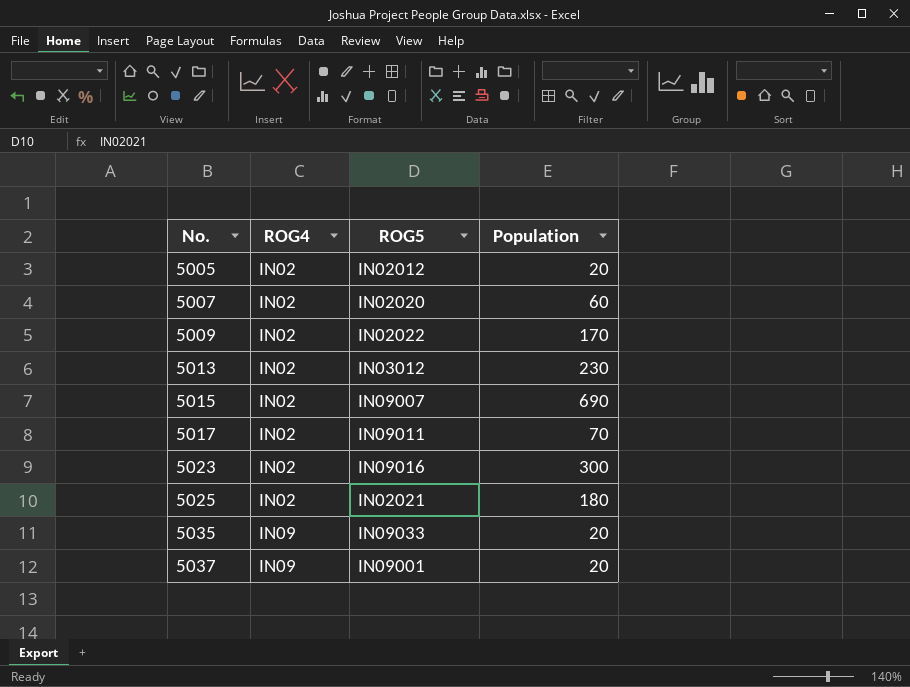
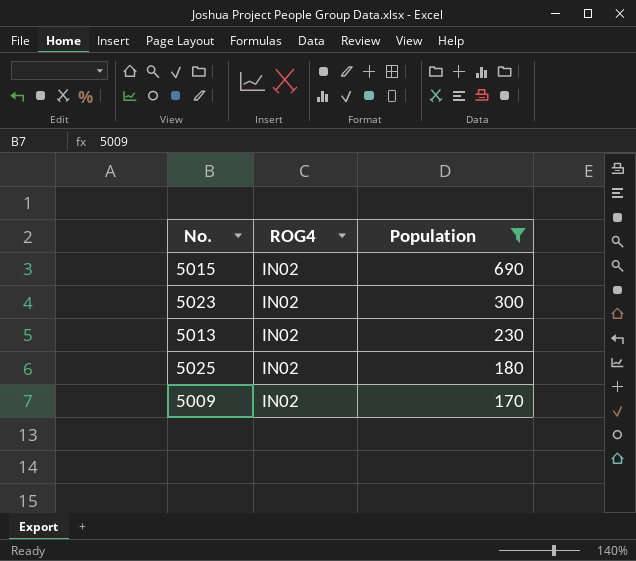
filter: none -> Population >= 170
row order: No. ascending -> Population descending
column ROG5 | position: 3 -> none

